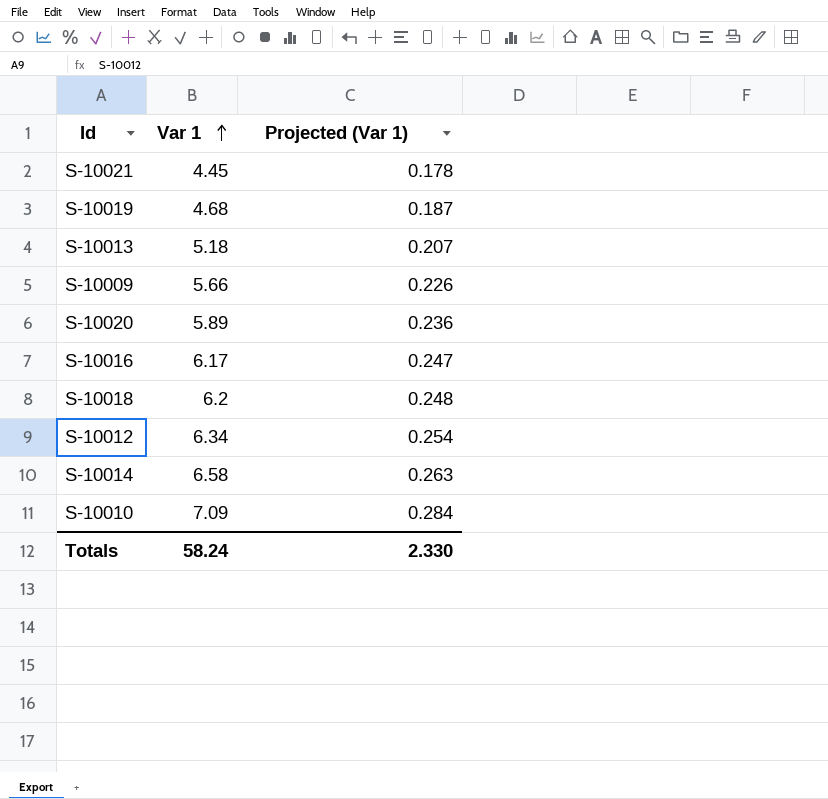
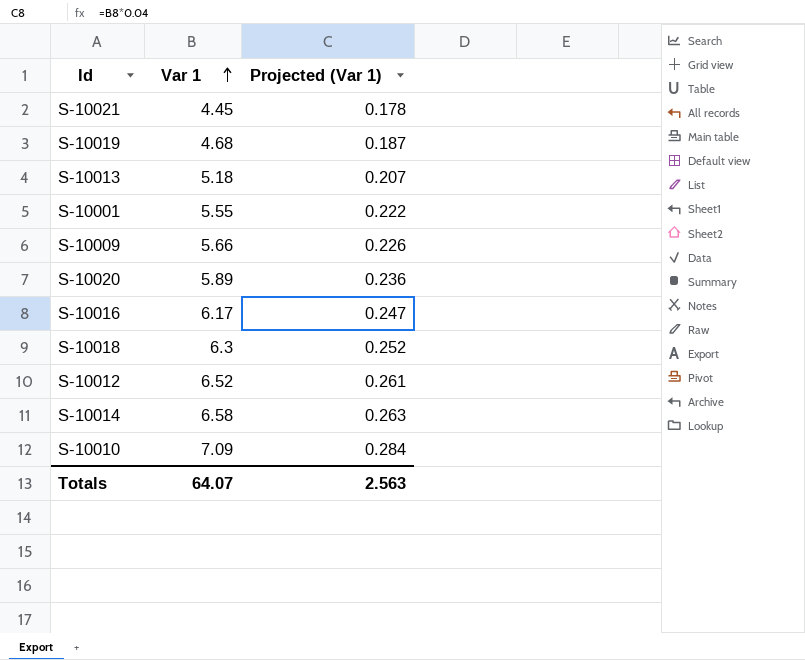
row S-10001: none -> 5.55 | 0.222
S-10018 | Var 1: 6.2 -> 6.3
S-10018 | Projected (Var 1): 0.248 -> 0.252
S-10012 | Var 1: 6.34 -> 6.52
S-10012 | Projected (Var 1): 0.254 -> 0.261
Totals | Var 1: 58.24 -> 64.07
Totals | Projected (Var 1): 2.330 -> 2.563

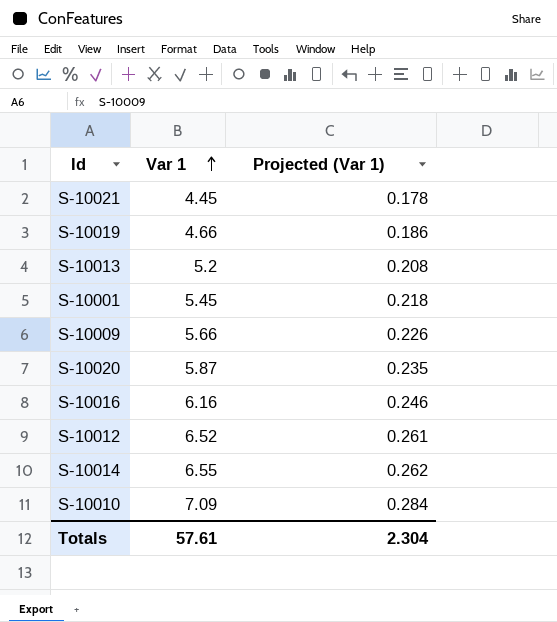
row S-10018: 6.3 | 0.252 -> none
S-10019 | Var 1: 4.68 -> 4.66
S-10019 | Projected (Var 1): 0.187 -> 0.186
S-10013 | Var 1: 5.18 -> 5.2
S-10013 | Projected (Var 1): 0.207 -> 0.208
S-10001 | Var 1: 5.55 -> 5.45
S-10001 | Projected (Var 1): 0.222 -> 0.218
S-10020 | Var 1: 5.89 -> 5.87
S-10020 | Projected (Var 1): 0.236 -> 0.235
S-10016 | Var 1: 6.17 -> 6.16
S-10016 | Projected (Var 1): 0.247 -> 0.246
S-10014 | Var 1: 6.58 -> 6.55
S-10014 | Projected (Var 1): 0.263 -> 0.262
Totals | Var 1: 64.07 -> 57.61
Totals | Projected (Var 1): 2.563 -> 2.304

